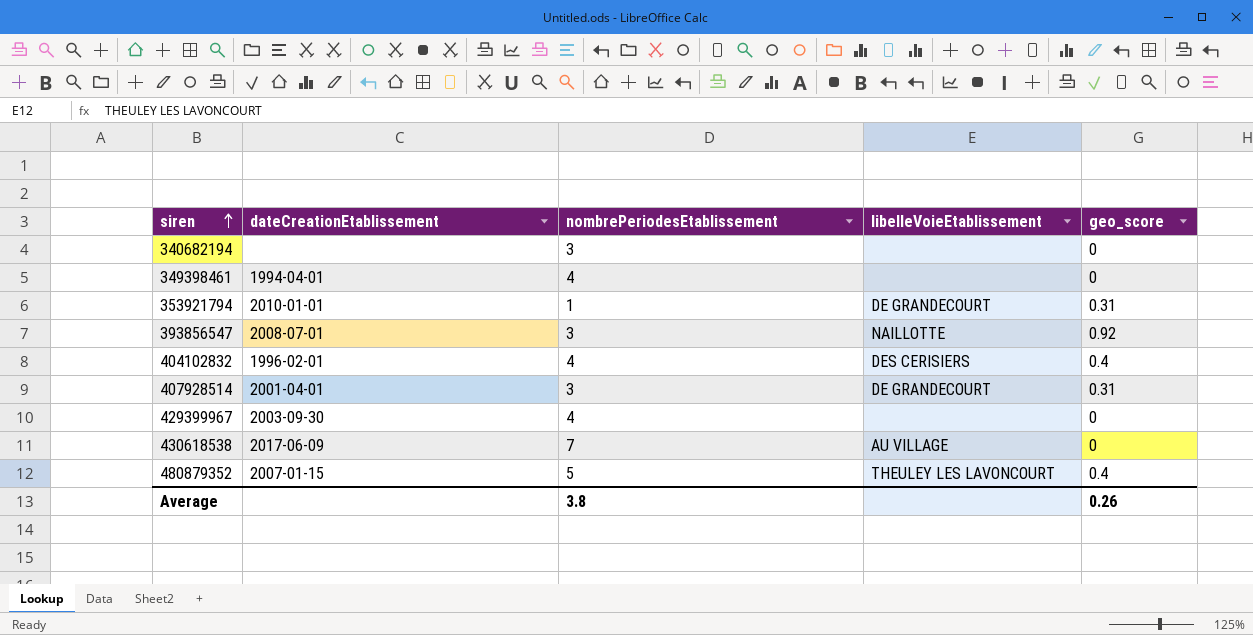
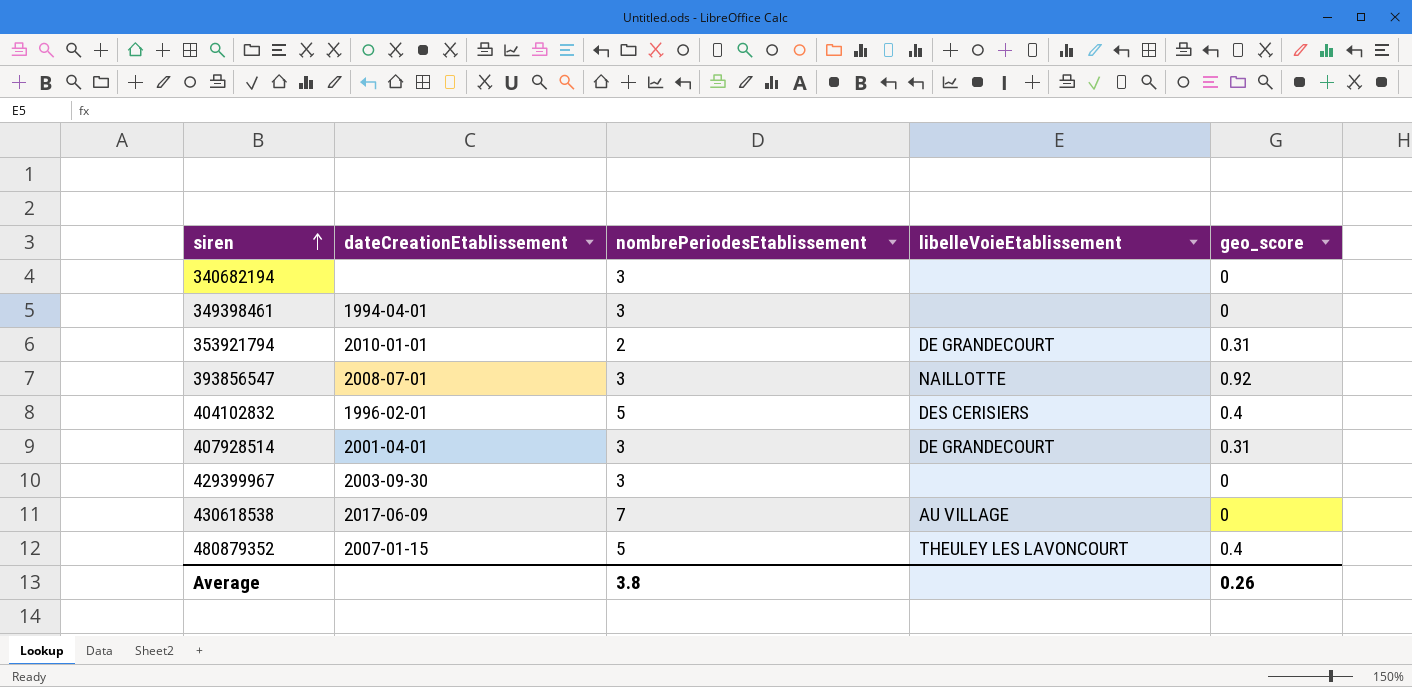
349398461 | nombrePeriodesEtablissement: 4 -> 3
353921794 | nombrePeriodesEtablissement: 1 -> 2
404102832 | nombrePeriodesEtablissement: 4 -> 5
429399967 | nombrePeriodesEtablissement: 4 -> 3

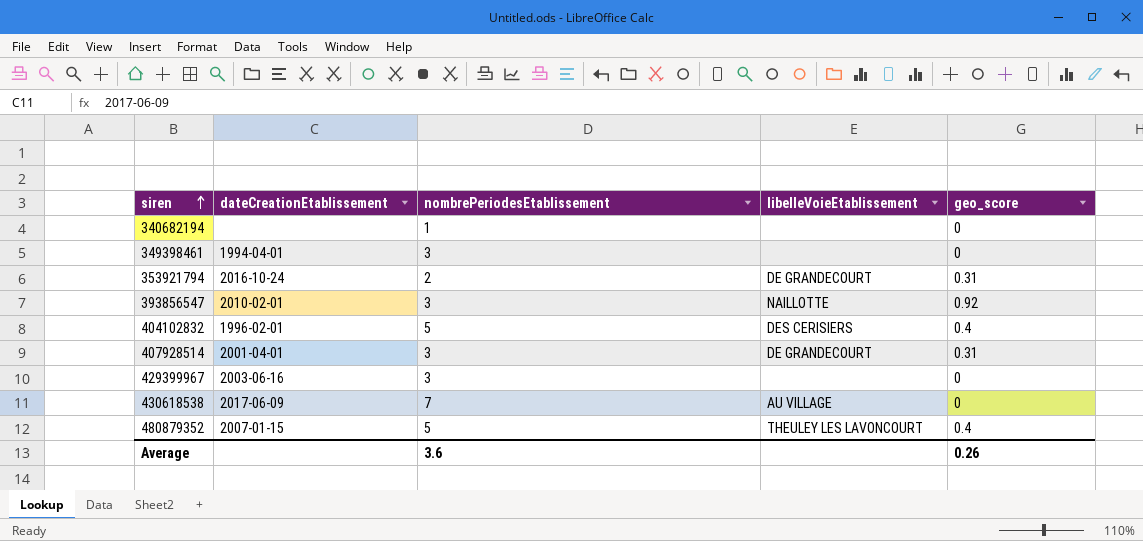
340682194 | nombrePeriodesEtablissement: 3 -> 1
353921794 | dateCreationEtablissement: 2010-01-01 -> 2016-10-24
393856547 | dateCreationEtablissement: 2008-07-01 -> 2010-02-01
429399967 | dateCreationEtablissement: 2003-09-30 -> 2003-06-16
Average | nombrePeriodesEtablissement: 3.8 -> 3.6

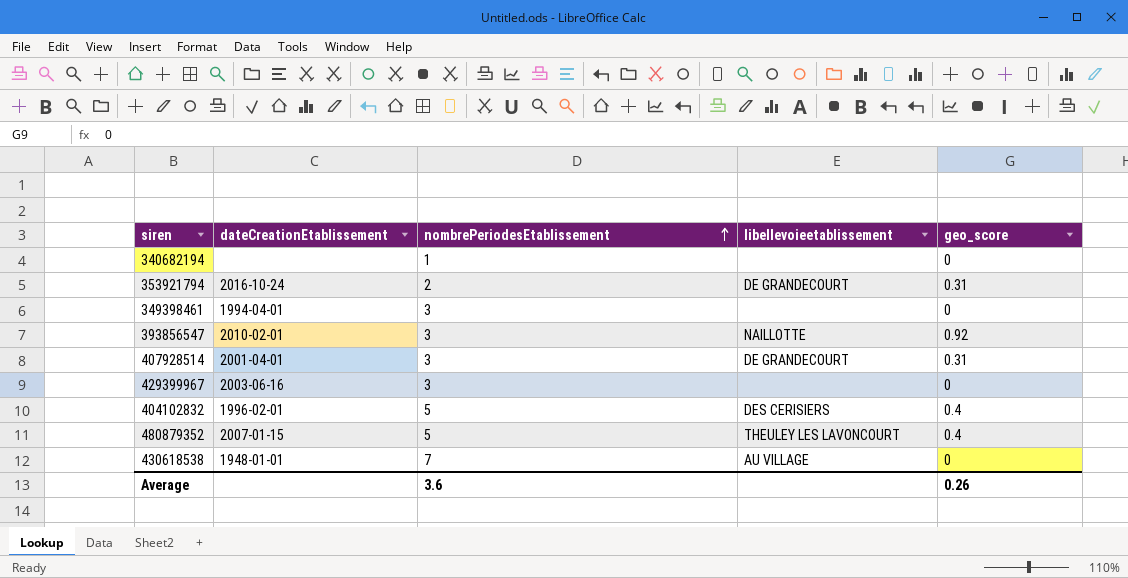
row order: siren ascending -> nombrePeriodesEtablissement ascending
column name: libelleVoieEtablissement -> libellevoieetablissement
430618538 | dateCreationEtablissement: 2017-06-09 -> 1948-01-01

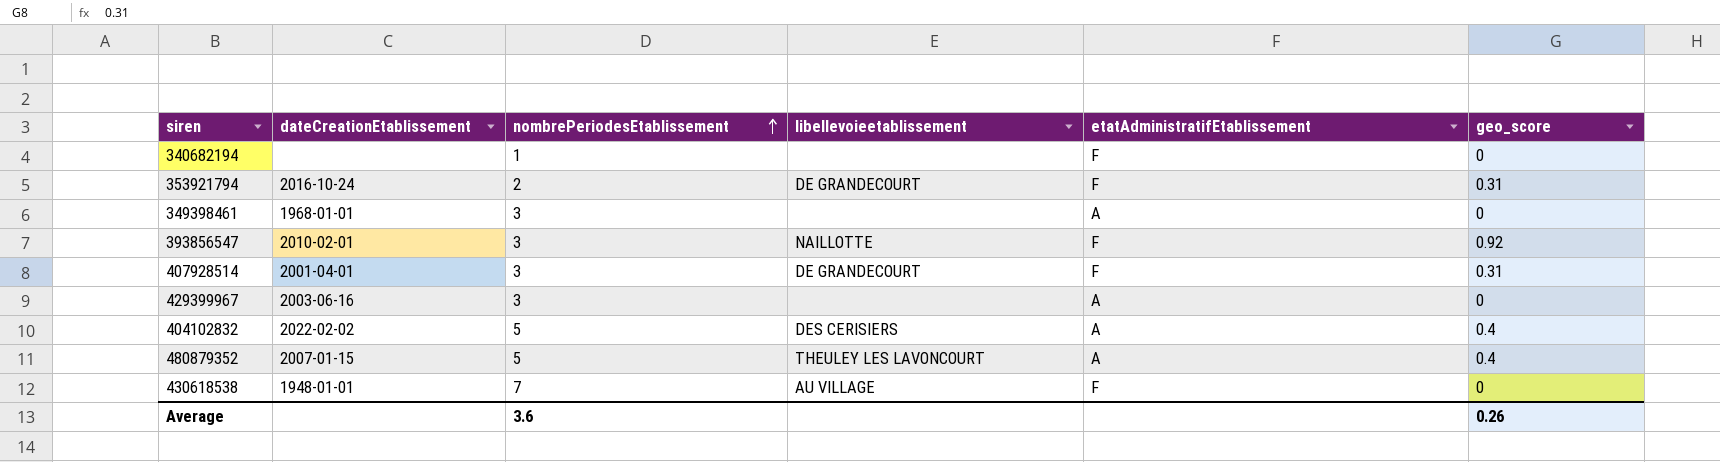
column etatAdministratifEtablissement | position: none -> 5
349398461 | dateCreationEtablissement: 1994-04-01 -> 1968-01-01
404102832 | dateCreationEtablissement: 1996-02-01 -> 2022-02-02

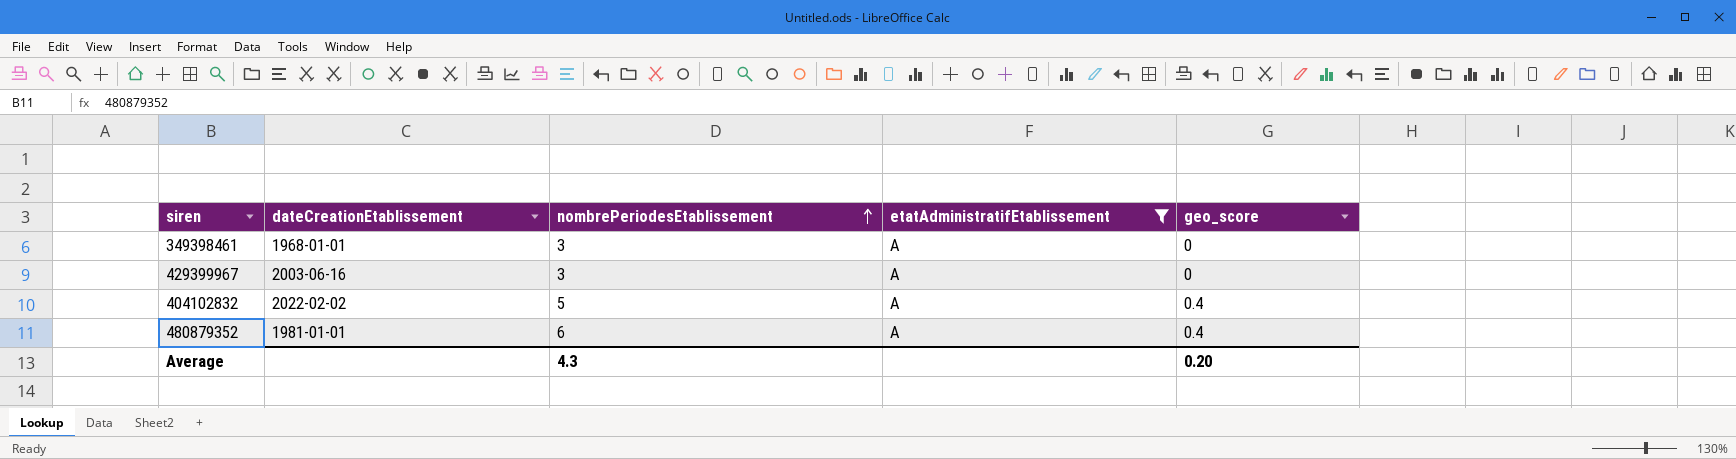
filter: none -> etatAdministratifEtablissement = A
column libellevoieetablissement | position: 4 -> none
480879352 | dateCreationEtablissement: 2007-01-15 -> 1981-01-01
480879352 | nombrePeriodesEtablissement: 5 -> 6
Average | nombrePeriodesEtablissement: 3.6 -> 4.3
Average | geo_score: 0.26 -> 0.20

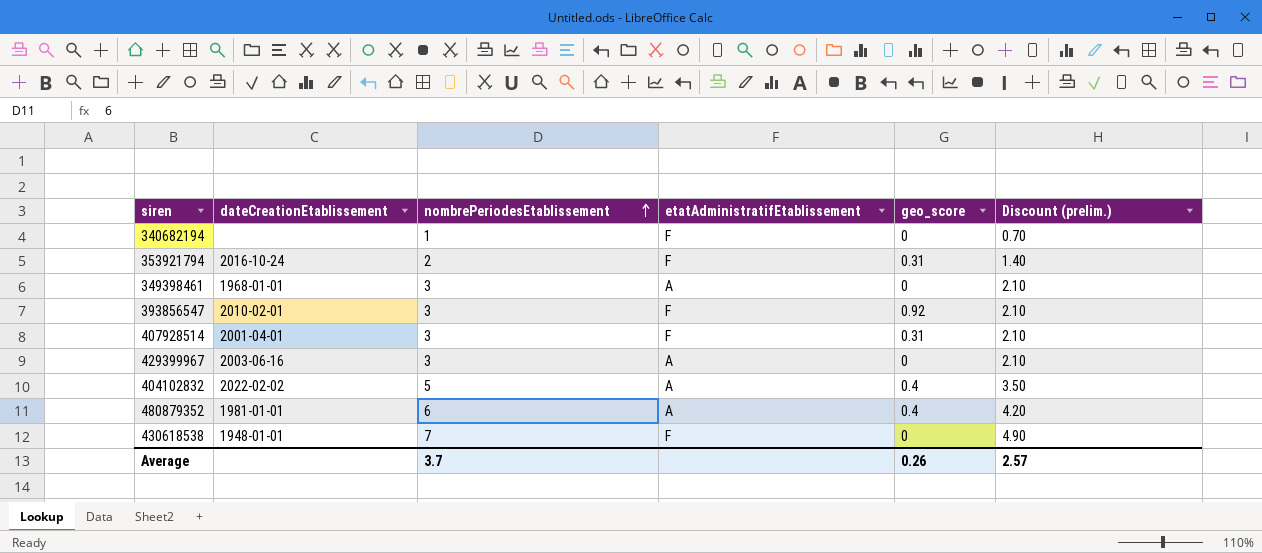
filter: etatAdministratifEtablissement = A -> none
column Discount (prelim.) | formula: none -> [nombrePeriodesEtablissement] * 0.7
Average | nombrePeriodesEtablissement: 4.3 -> 3.7
Average | geo_score: 0.20 -> 0.26

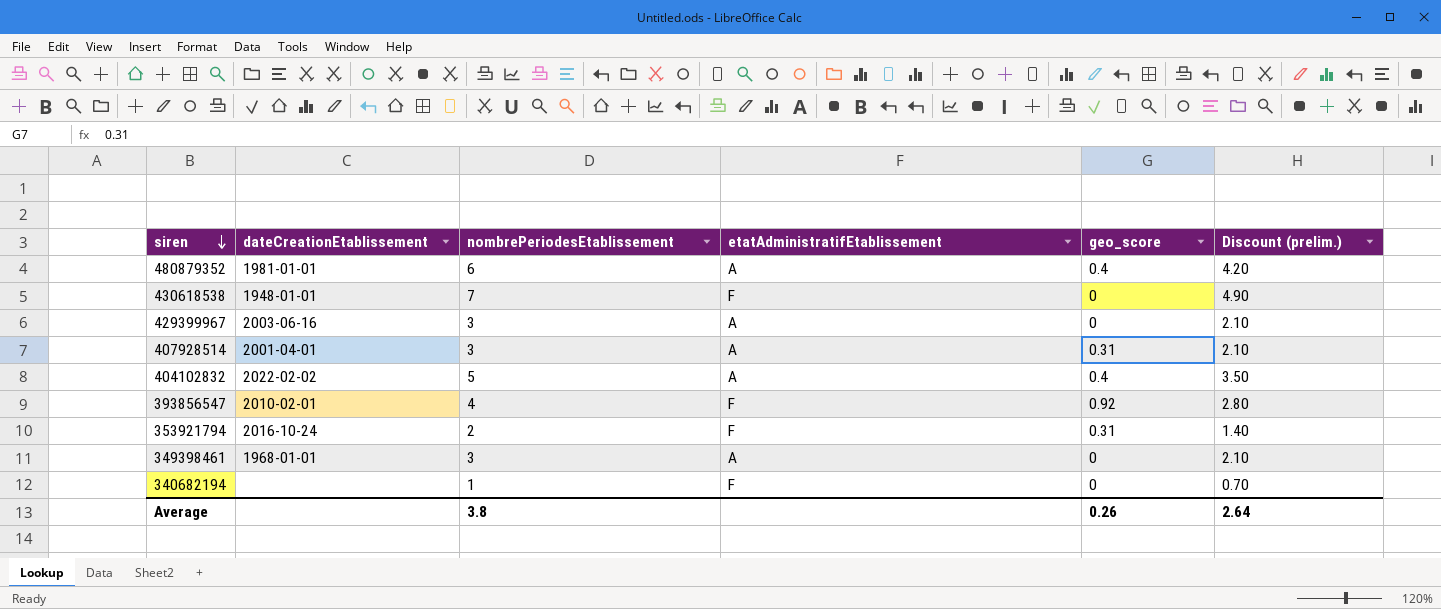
row order: nombrePeriodesEtablissement ascending -> siren descending
407928514 | etatAdministratifEtablissement: F -> A
393856547 | nombrePeriodesEtablissement: 3 -> 4
393856547 | Discount (prelim.): 2.10 -> 2.80
Average | nombrePeriodesEtablissement: 3.7 -> 3.8
Average | Discount (prelim.): 2.57 -> 2.64

